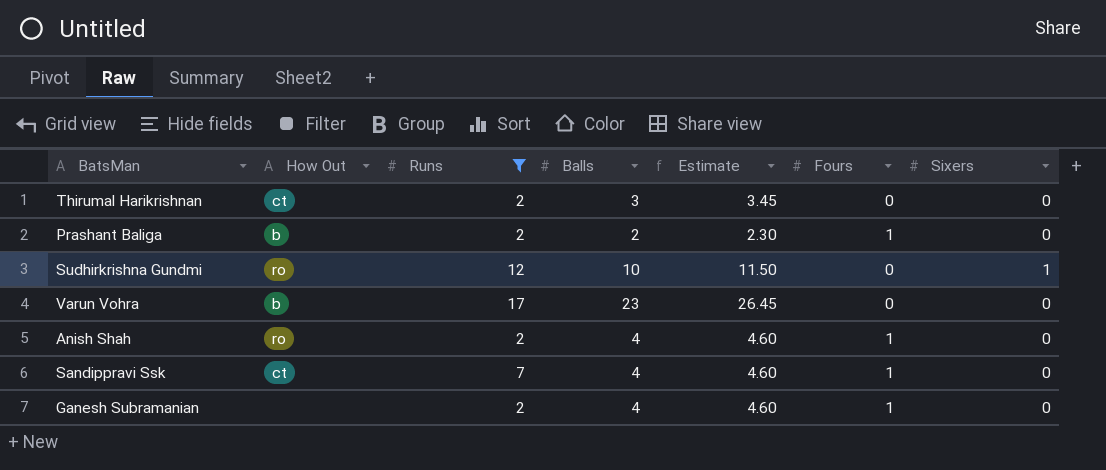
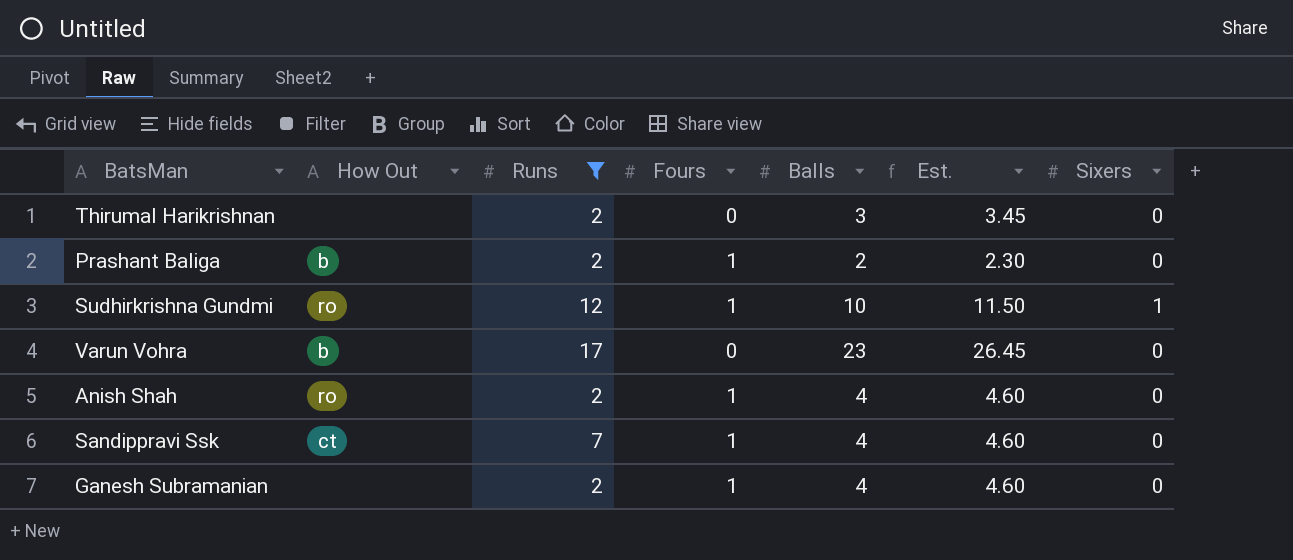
column Fours | position: 6 -> 4
column name: Estimate -> Est.
Thirumal Harikrishnan | How Out: ct -> none
Sudhirkrishna Gundmi | Fours: 0 -> 1

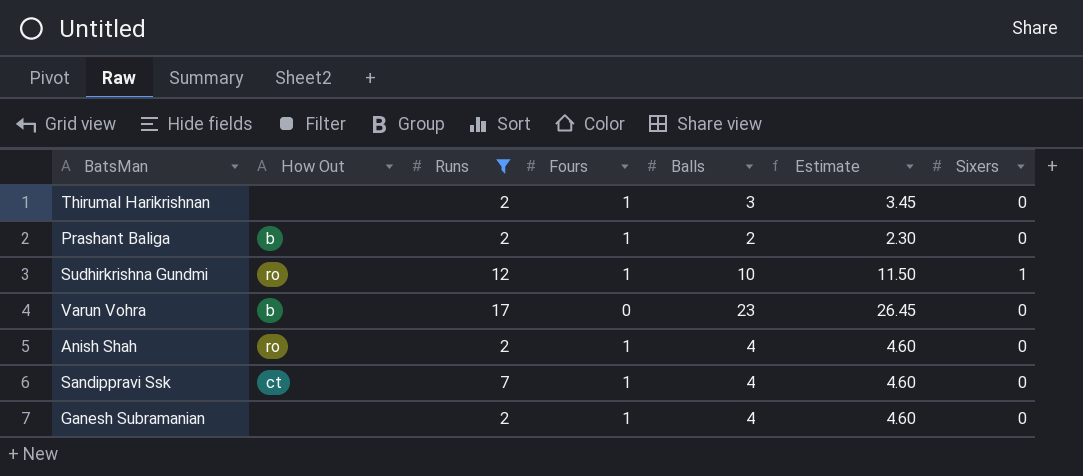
column name: Est. -> Estimate
Thirumal Harikrishnan | Fours: 0 -> 1

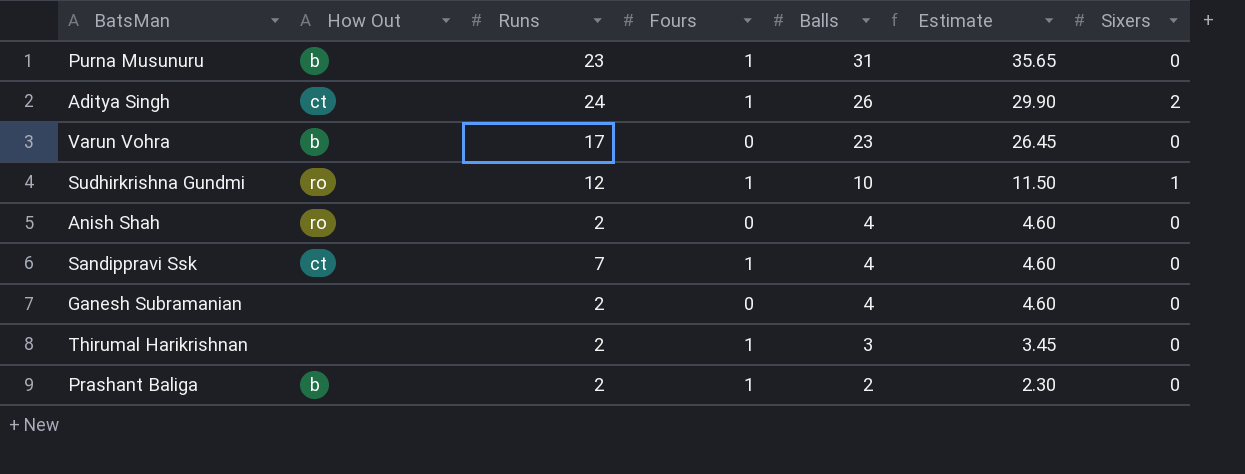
filter: Runs <= 17 -> none
row order: none -> Balls descending
Anish Shah | Fours: 1 -> 0
Ganesh Subramanian | Fours: 1 -> 0

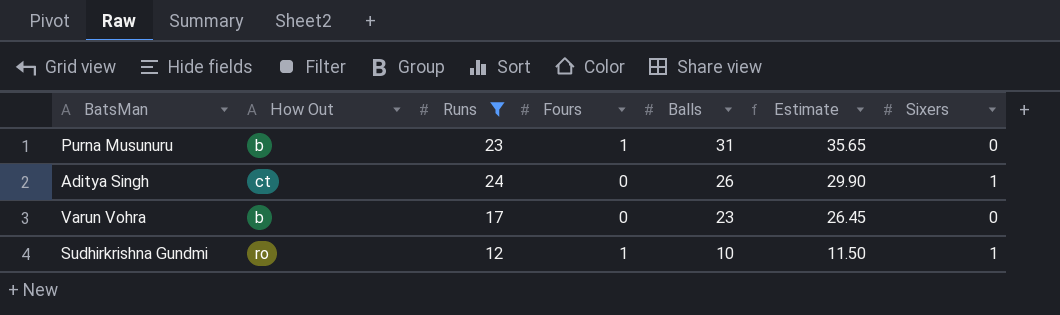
filter: none -> Runs >= 12
Aditya Singh | Fours: 1 -> 0
Aditya Singh | Sixers: 2 -> 1

